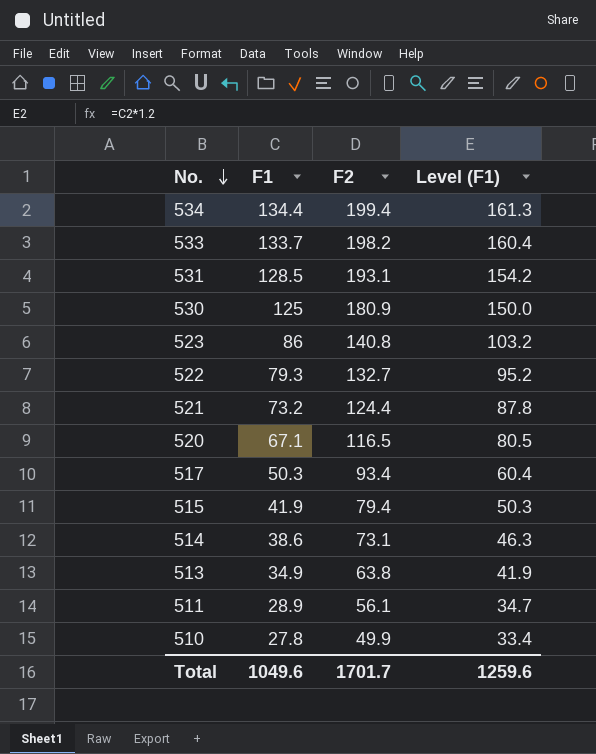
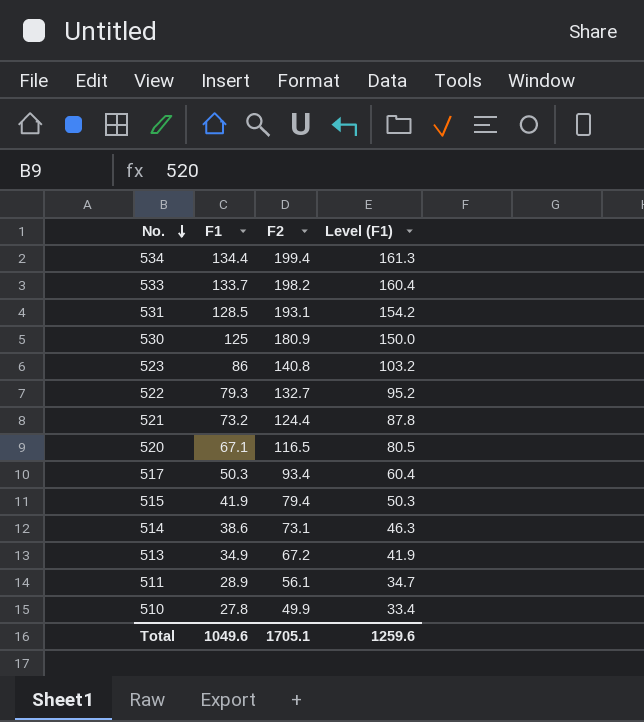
513 | F2: 63.8 -> 67.2
Total | F2: 1701.7 -> 1705.1

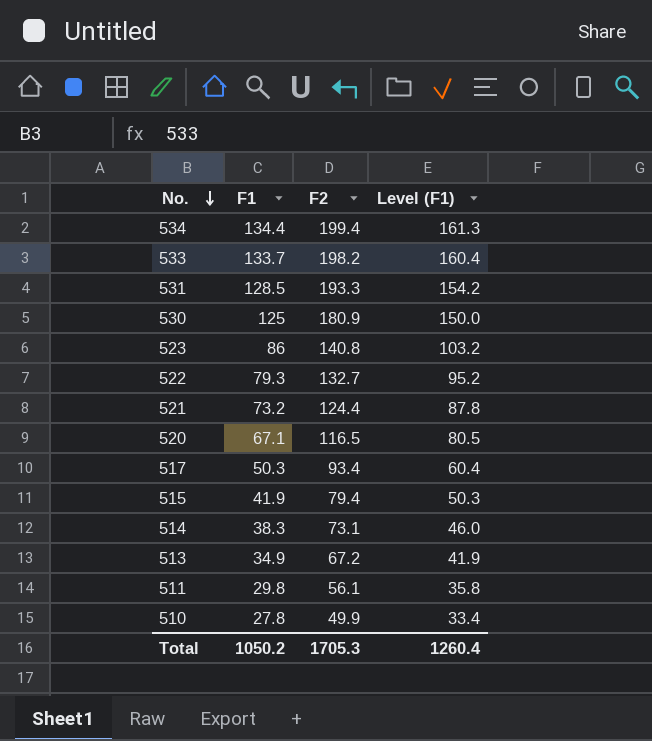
531 | F2: 193.1 -> 193.3
514 | F1: 38.6 -> 38.3
514 | Level (F1): 46.3 -> 46.0
511 | F1: 28.9 -> 29.8
511 | Level (F1): 34.7 -> 35.8
Total | F1: 1049.6 -> 1050.2
Total | F2: 1705.1 -> 1705.3
Total | Level (F1): 1259.6 -> 1260.4

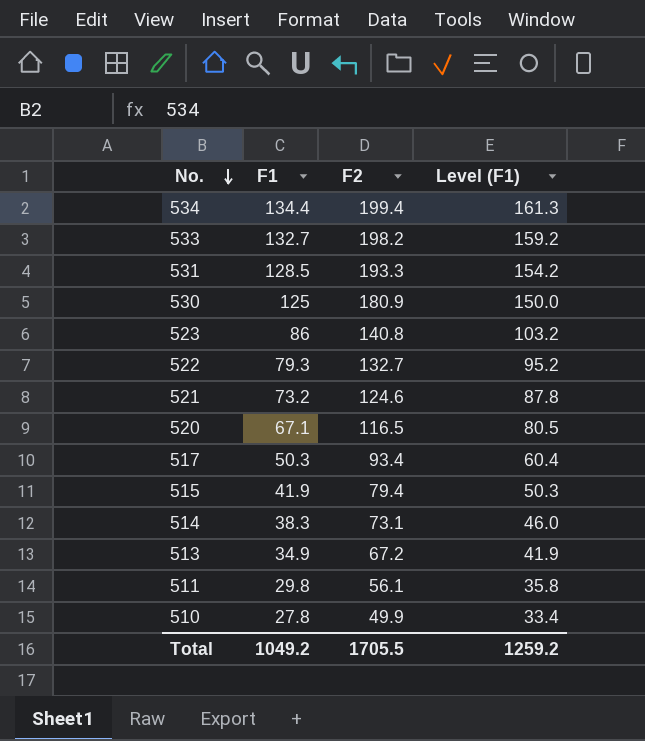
533 | F1: 133.7 -> 132.7
533 | Level (F1): 160.4 -> 159.2
521 | F2: 124.4 -> 124.6
Total | F1: 1050.2 -> 1049.2
Total | F2: 1705.3 -> 1705.5
Total | Level (F1): 1260.4 -> 1259.2

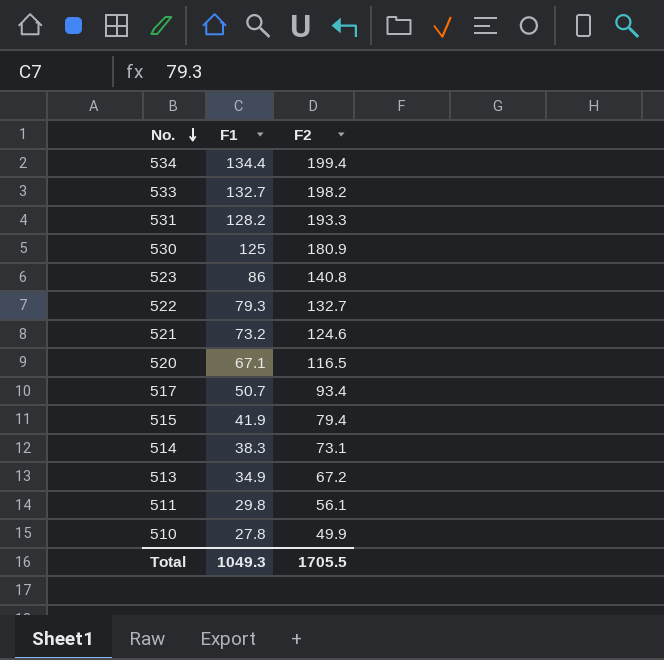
column Level (F1) | formula: [F1] * 1.2 -> none
531 | F1: 128.5 -> 128.2
517 | F1: 50.3 -> 50.7
Total | F1: 1049.2 -> 1049.3

